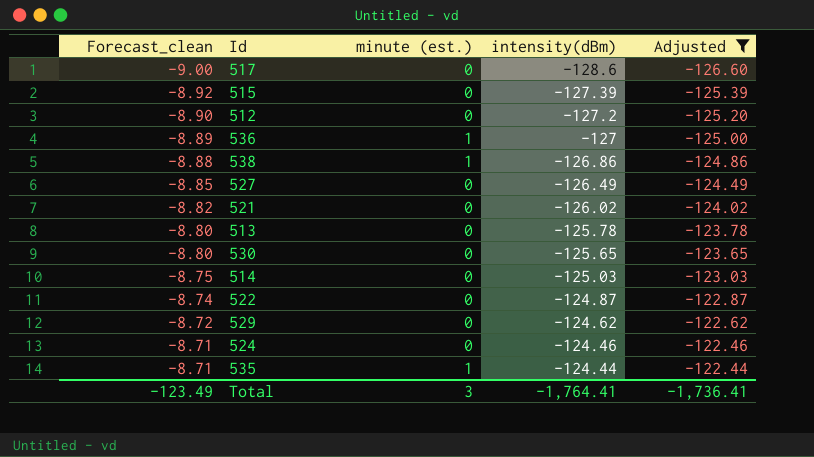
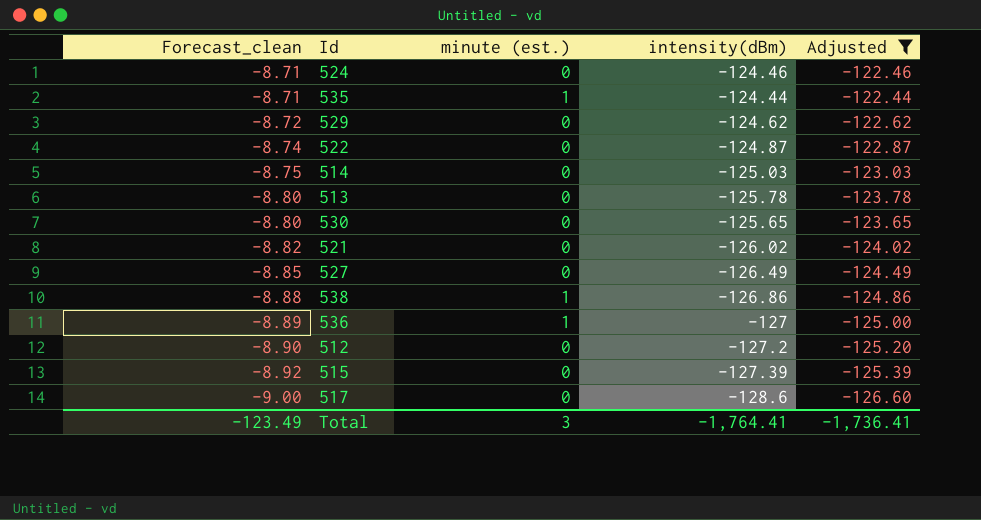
row order: Forecast_clean ascending -> Forecast_clean descending

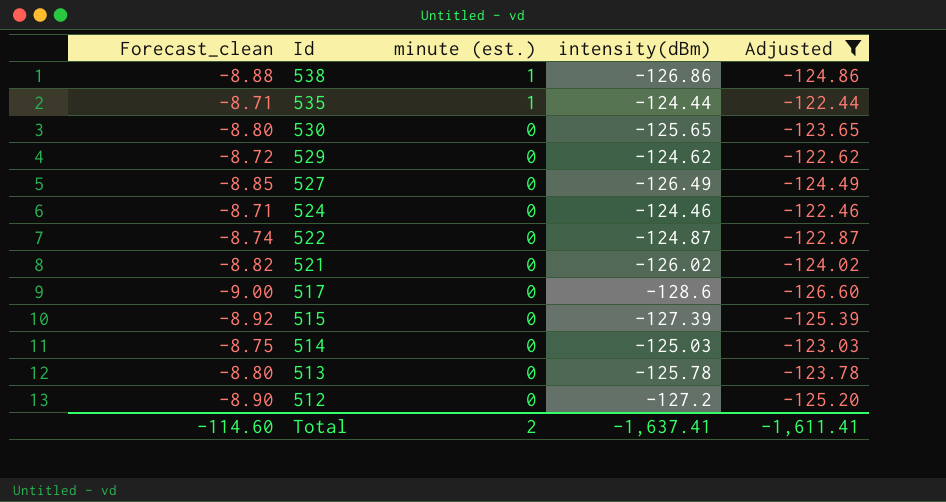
row order: Forecast_clean descending -> Id descending
row 536: -8.89 | 1 | -127 | -125.00 -> none
Total | Forecast_clean: -123.49 -> -114.60
Total | minute (est.): 3 -> 2
Total | intensity(dBm): -1,764.41 -> -1,637.41
Total | Adjusted: -1,736.41 -> -1,611.41

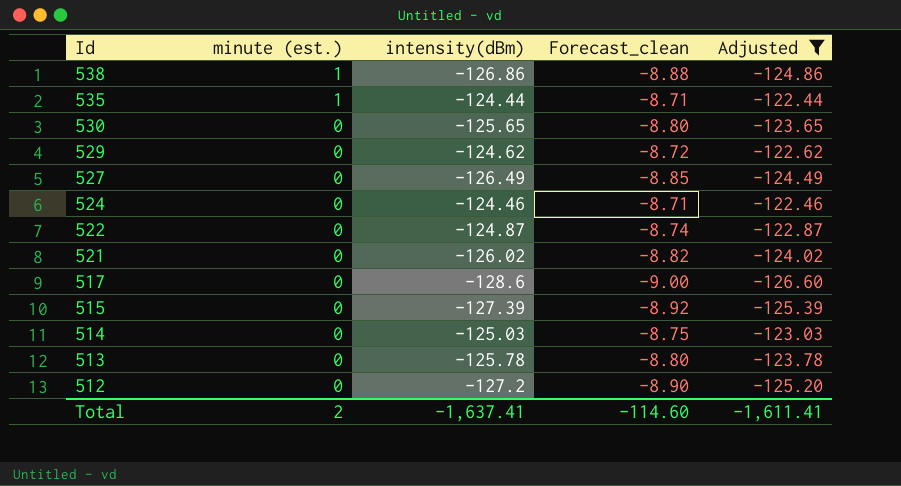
column Forecast_clean | position: 1 -> 4

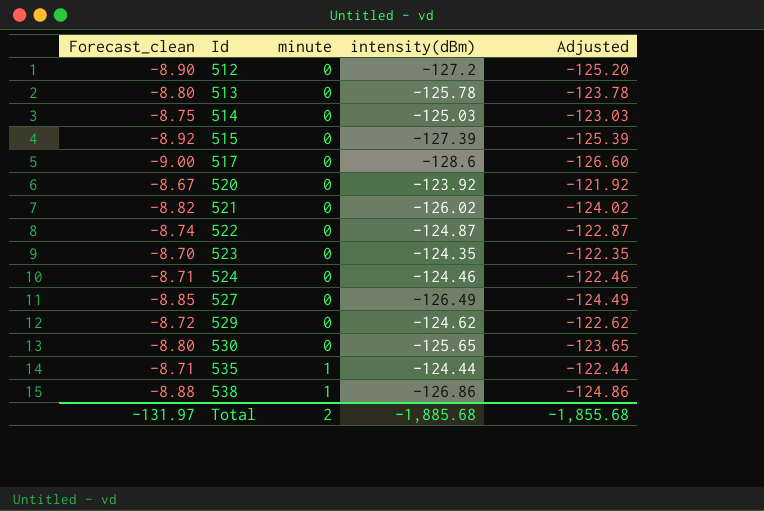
filter: Adjusted <= -122.44 -> none
row order: Id descending -> Id ascending
column Forecast_clean | position: 4 -> 1
column name: minute (est.) -> minute
Total | Forecast_clean: -114.60 -> -131.97
Total | intensity(dBm): -1,637.41 -> -1,885.68
Total | Adjusted: -1,611.41 -> -1,855.68

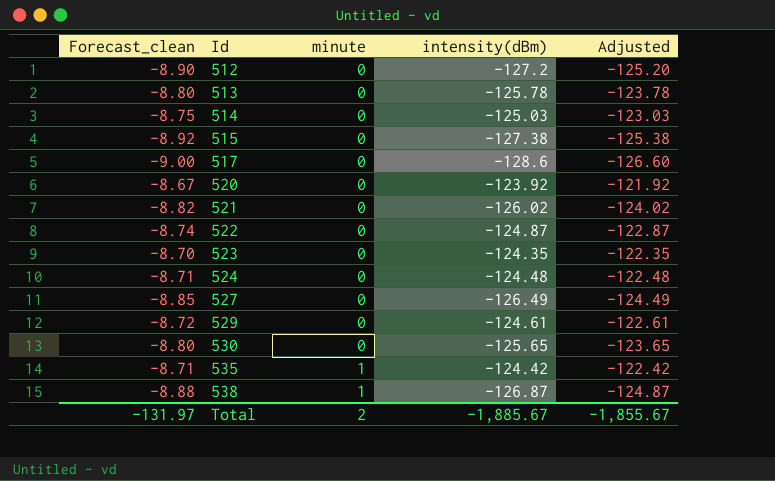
515 | intensity(dBm): -127.39 -> -127.38
515 | Adjusted: -125.39 -> -125.38
524 | intensity(dBm): -124.46 -> -124.48
524 | Adjusted: -122.46 -> -122.48
529 | intensity(dBm): -124.62 -> -124.61
529 | Adjusted: -122.62 -> -122.61
535 | intensity(dBm): -124.44 -> -124.42
535 | Adjusted: -122.44 -> -122.42
538 | intensity(dBm): -126.86 -> -126.87
538 | Adjusted: -124.86 -> -124.87
Total | intensity(dBm): -1,885.68 -> -1,885.67
Total | Adjusted: -1,855.68 -> -1,855.67

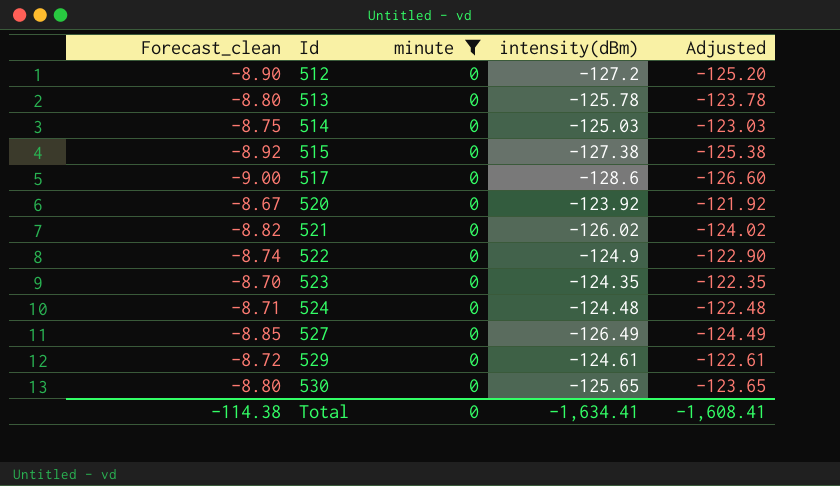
filter: none -> minute = 0
522 | intensity(dBm): -124.87 -> -124.9
522 | Adjusted: -122.87 -> -122.90
Total | Forecast_clean: -131.97 -> -114.38
Total | minute: 2 -> 0
Total | intensity(dBm): -1,885.67 -> -1,634.41
Total | Adjusted: -1,855.67 -> -1,608.41

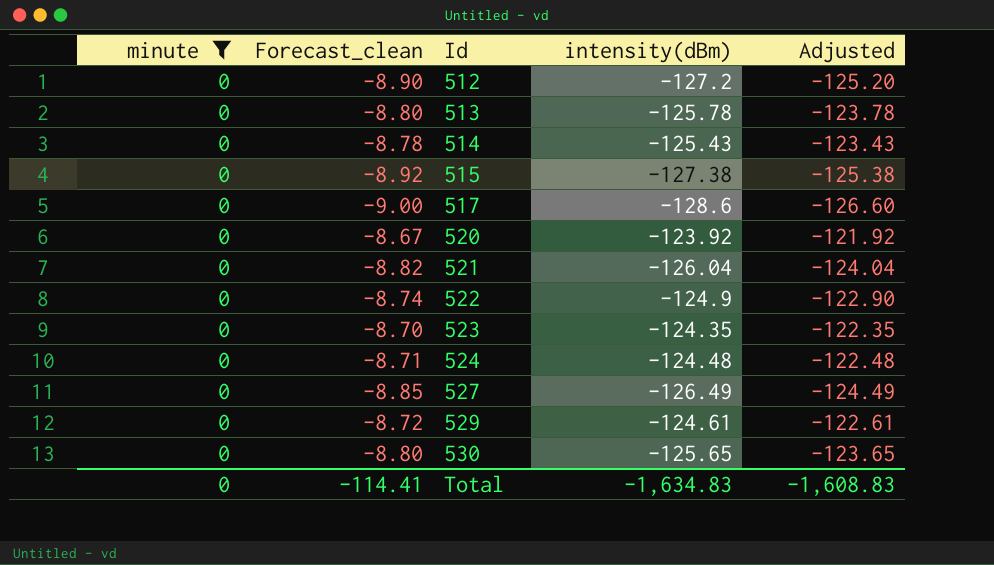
column minute | position: 3 -> 1
514 | Forecast_clean: -8.75 -> -8.78
514 | intensity(dBm): -125.03 -> -125.43
514 | Adjusted: -123.03 -> -123.43
521 | intensity(dBm): -126.02 -> -126.04
521 | Adjusted: -124.02 -> -124.04
Total | Forecast_clean: -114.38 -> -114.41
Total | intensity(dBm): -1,634.41 -> -1,634.83
Total | Adjusted: -1,608.41 -> -1,608.83

